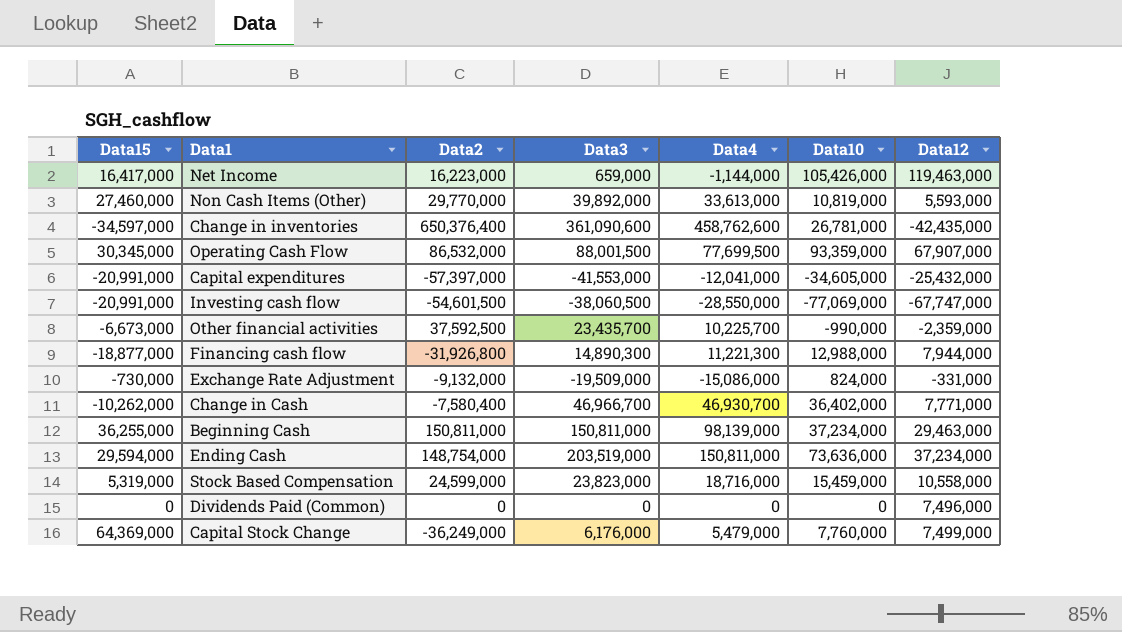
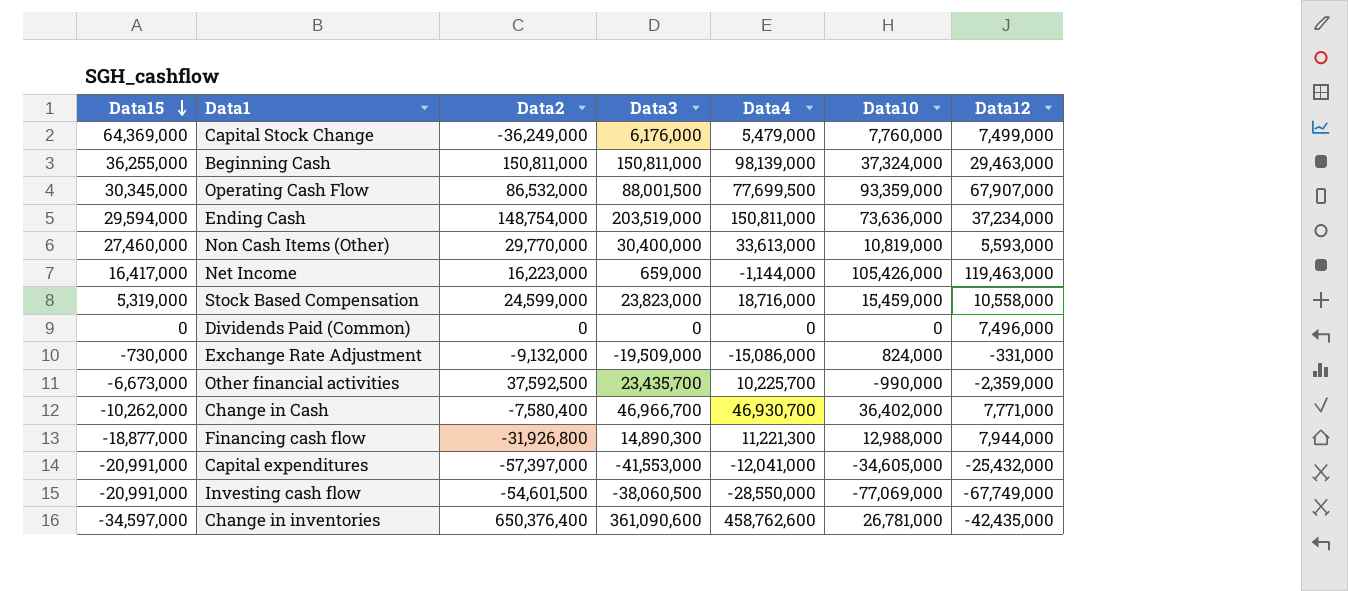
row order: none -> Data15 descending
Beginning Cash | Data10: 37,234,000 -> 37,324,000
Non Cash Items (Other) | Data3: 39,892,000 -> 30,400,000
Investing cash flow | Data12: -67,747,000 -> -67,749,000

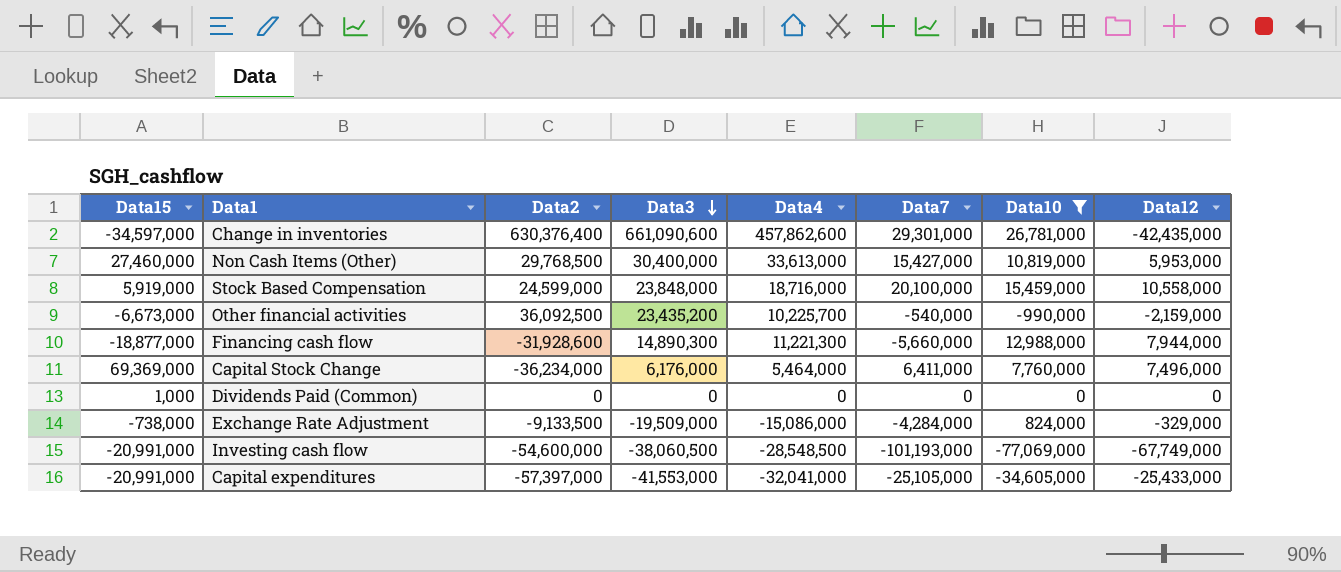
filter: none -> Data10 <= 26,781,000
row order: Data15 descending -> Data3 descending
column Data7 | position: none -> 6
Change in inventories | Data2: 650,376,400 -> 630,376,400
Change in inventories | Data3: 361,090,600 -> 661,090,600
Change in inventories | Data4: 458,762,600 -> 457,862,600
Non Cash Items (Other) | Data2: 29,770,000 -> 29,768,500
Non Cash Items (Other) | Data12: 5,593,000 -> 5,953,000
Stock Based Compensation | Data15: 5,319,000 -> 5,919,000
Stock Based Compensation | Data3: 23,823,000 -> 23,848,000
Other financial activities | Data2: 37,592,500 -> 36,092,500
Other financial activities | Data3: 23,435,700 -> 23,435,200
Other financial activities | Data12: -2,359,000 -> -2,159,000
Financing cash flow | Data2: -31,926,800 -> -31,928,600
Capital Stock Change | Data15: 64,369,000 -> 69,369,000
Capital Stock Change | Data2: -36,249,000 -> -36,234,000
Capital Stock Change | Data4: 5,479,000 -> 5,464,000
Capital Stock Change | Data12: 7,499,000 -> 7,496,000
Dividends Paid (Common) | Data15: 0 -> 1,000
Dividends Paid (Common) | Data12: 7,496,000 -> 0
Exchange Rate Adjustment | Data15: -730,000 -> -738,000
Exchange Rate Adjustment | Data2: -9,132,000 -> -9,133,500
Exchange Rate Adjustment | Data12: -331,000 -> -329,000
Investing cash flow | Data2: -54,601,500 -> -54,600,000
Investing cash flow | Data4: -28,550,000 -> -28,548,500
Capital expenditures | Data4: -12,041,000 -> -32,041,000
Capital expenditures | Data12: -25,432,000 -> -25,433,000

